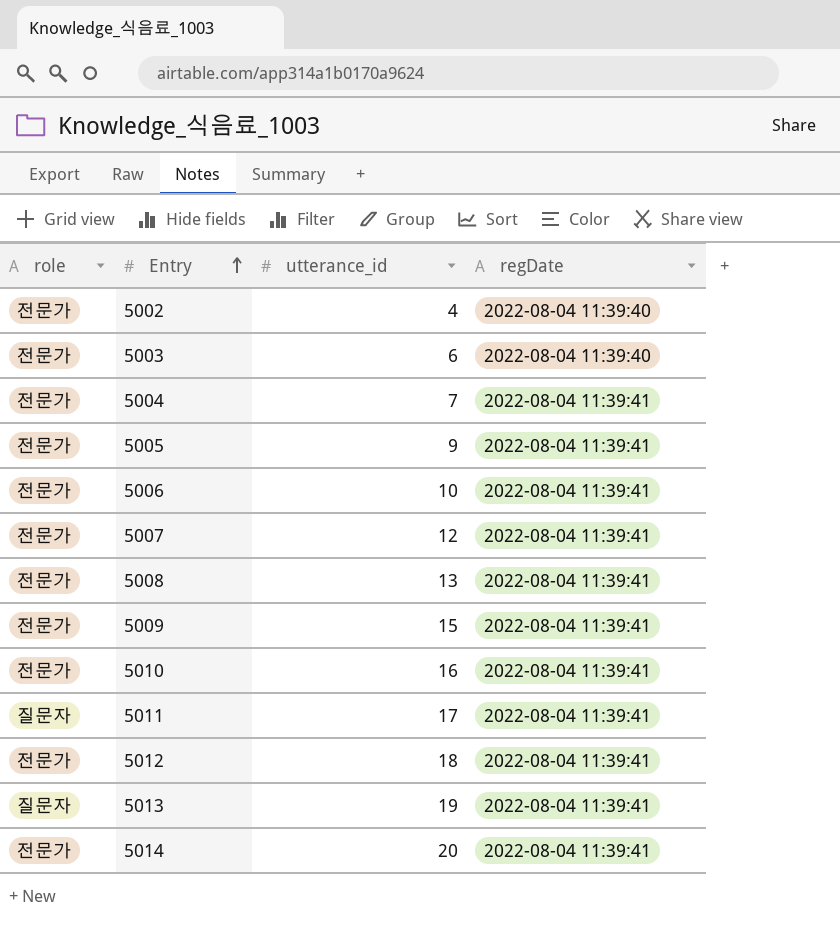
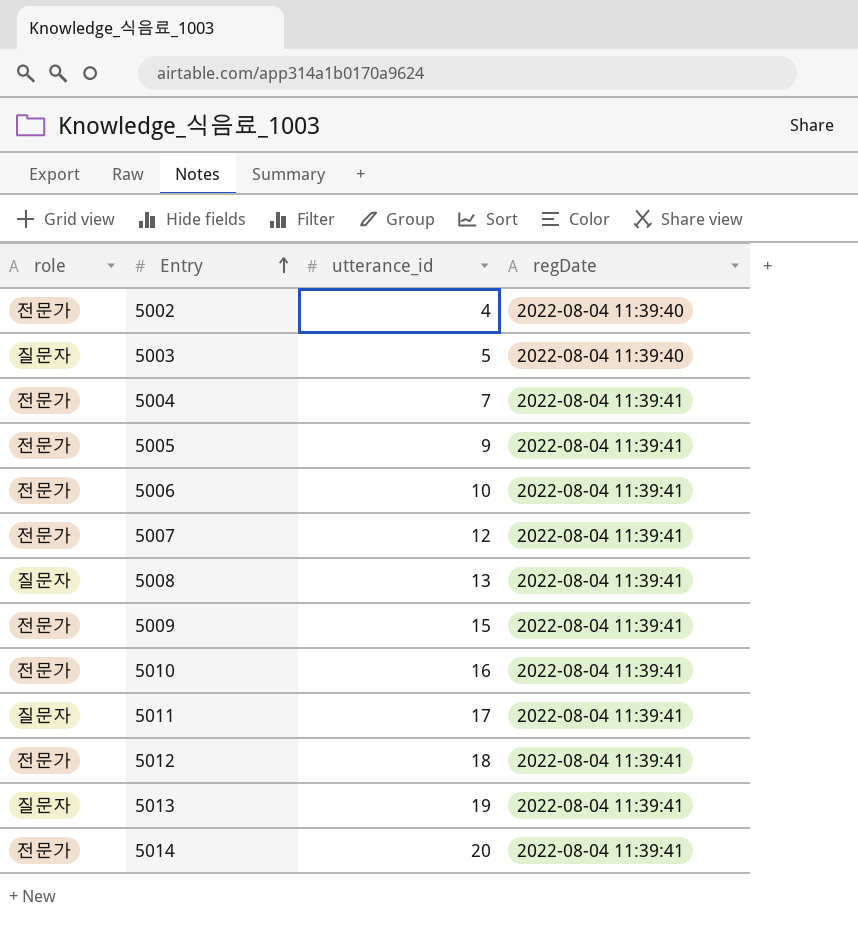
5003 | role: 전문가 -> 질문자
5003 | utterance_id: 6 -> 5
5008 | role: 전문가 -> 질문자

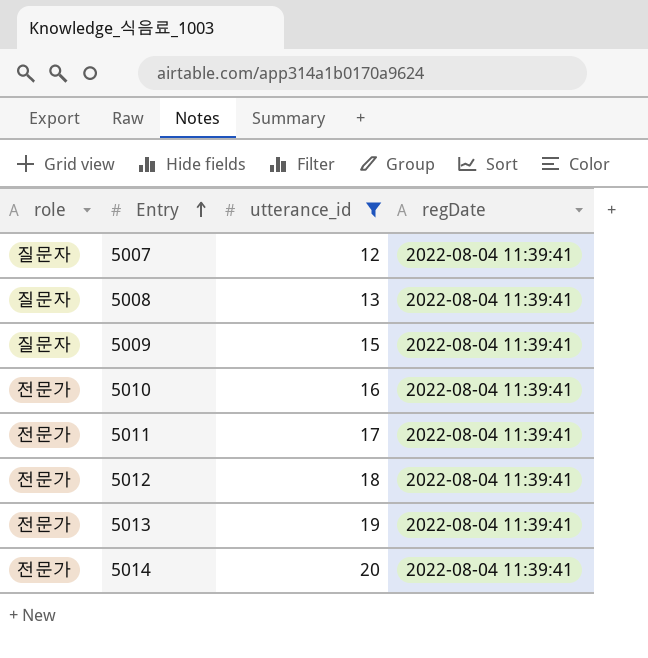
filter: none -> utterance_id >= 12
5007 | role: 전문가 -> 질문자
5009 | role: 전문가 -> 질문자
5011 | role: 질문자 -> 전문가
5013 | role: 질문자 -> 전문가

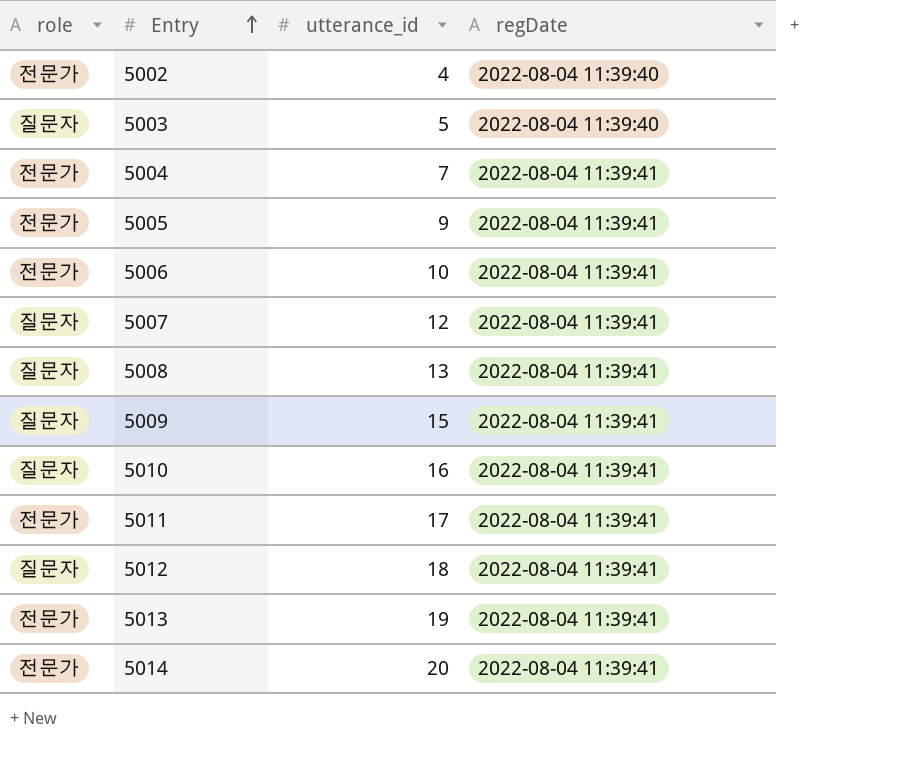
filter: utterance_id >= 12 -> none
5010 | role: 전문가 -> 질문자
5012 | role: 전문가 -> 질문자

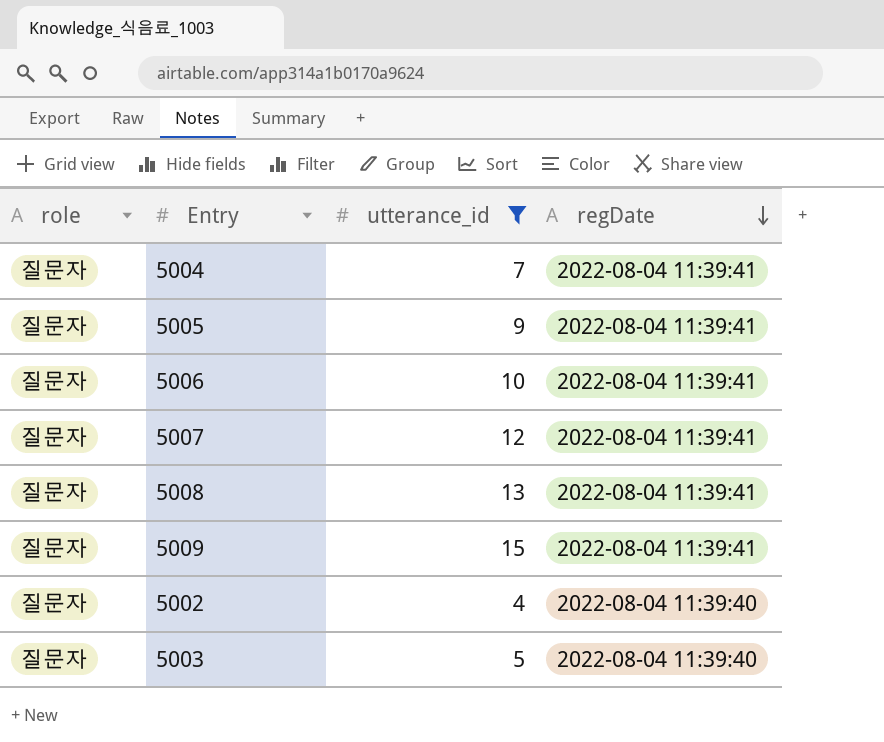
filter: none -> utterance_id <= 15
row order: Entry ascending -> regDate descending
5004 | role: 전문가 -> 질문자
5005 | role: 전문가 -> 질문자
5006 | role: 전문가 -> 질문자
5002 | role: 전문가 -> 질문자

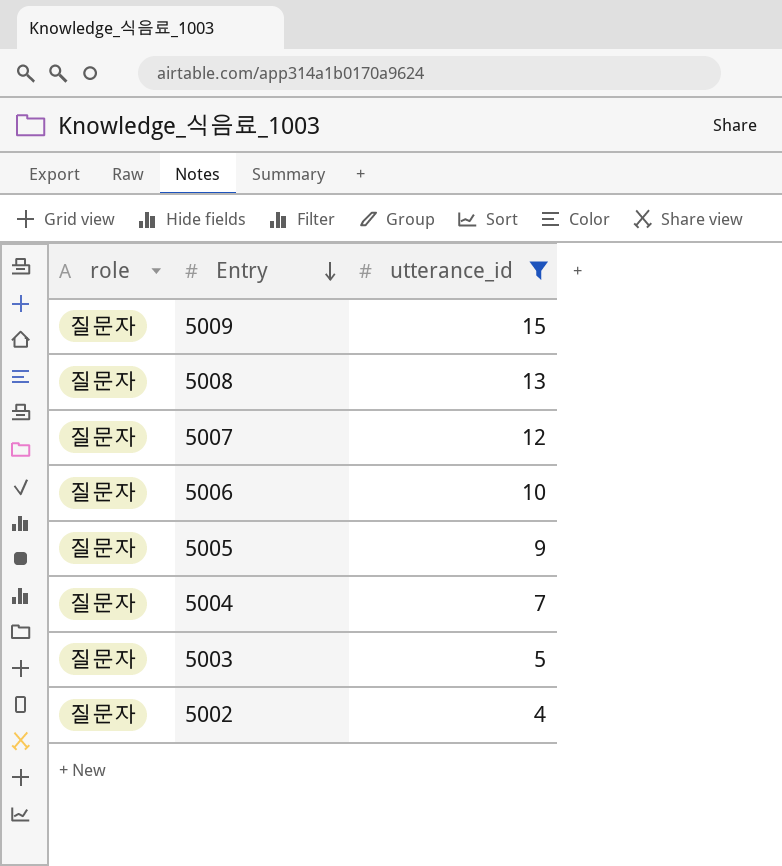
row order: regDate descending -> Entry descending
column regDate | position: 4 -> none

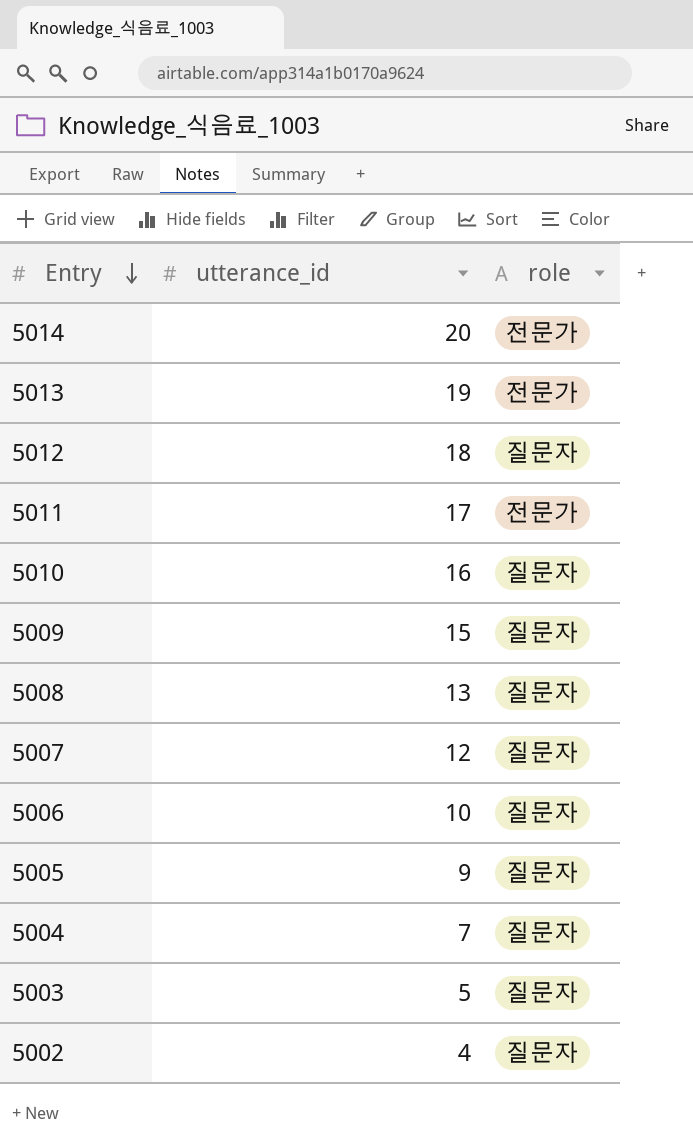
filter: utterance_id <= 15 -> none
column role | position: 1 -> 3

